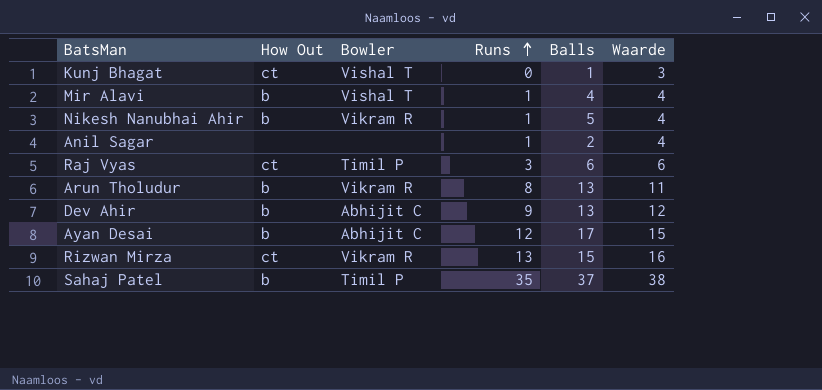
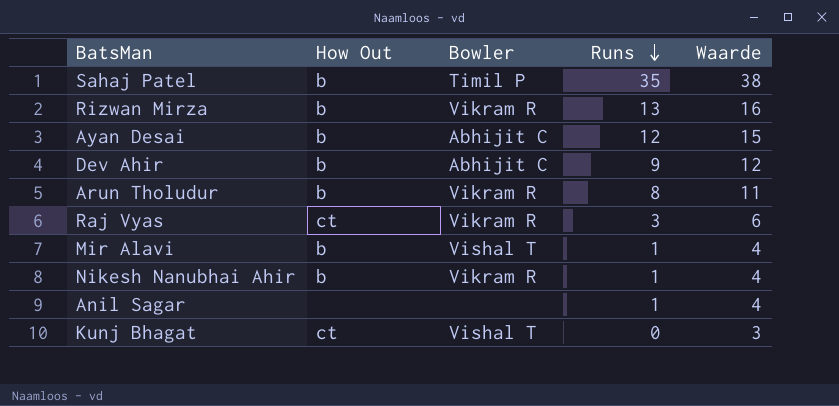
row order: Runs ascending -> Runs descending
column Balls | position: 5 -> none
Rizwan Mirza | How Out: ct -> b
Raj Vyas | Bowler: Timil P -> Vikram R

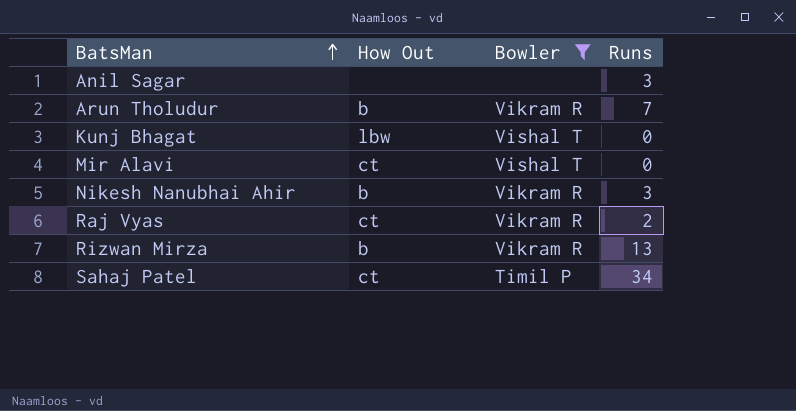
filter: none -> Bowler != Abhijit C
row order: Runs descending -> BatsMan ascending
column Waarde | formula: [Runs] + 3 -> none
Anil Sagar | Runs: 1 -> 3
Arun Tholudur | Runs: 8 -> 7
Kunj Bhagat | How Out: ct -> lbw
Mir Alavi | How Out: b -> ct
Mir Alavi | Runs: 1 -> 0
Nikesh Nanubhai Ahir | Runs: 1 -> 3
Raj Vyas | Runs: 3 -> 2
Sahaj Patel | How Out: b -> ct
Sahaj Patel | Runs: 35 -> 34

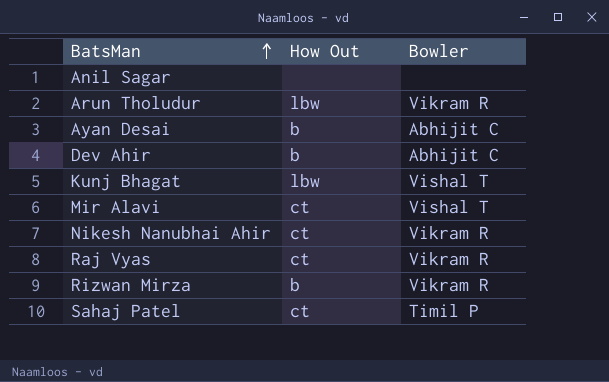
filter: Bowler != Abhijit C -> none
column Runs | position: 4 -> none
Arun Tholudur | How Out: b -> lbw
Nikesh Nanubhai Ahir | How Out: b -> ct

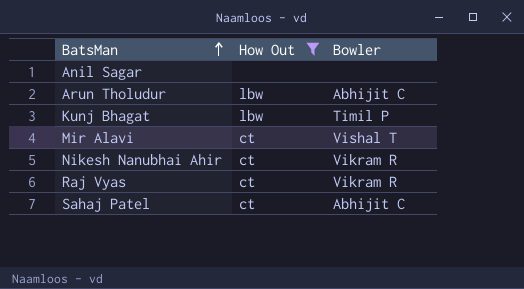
filter: none -> How Out != b
Arun Tholudur | Bowler: Vikram R -> Abhijit C
Kunj Bhagat | Bowler: Vishal T -> Timil P
Sahaj Patel | Bowler: Timil P -> Abhijit C

